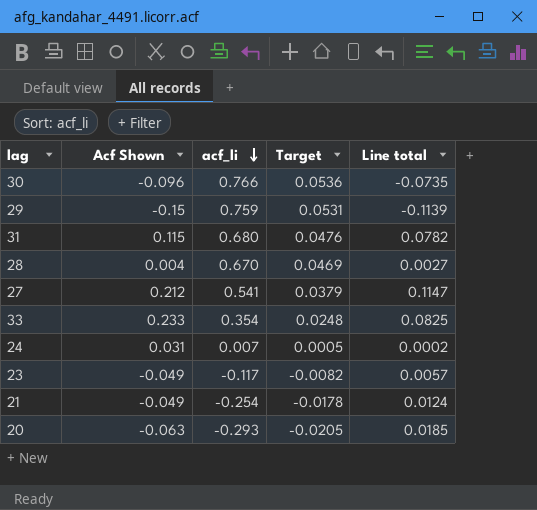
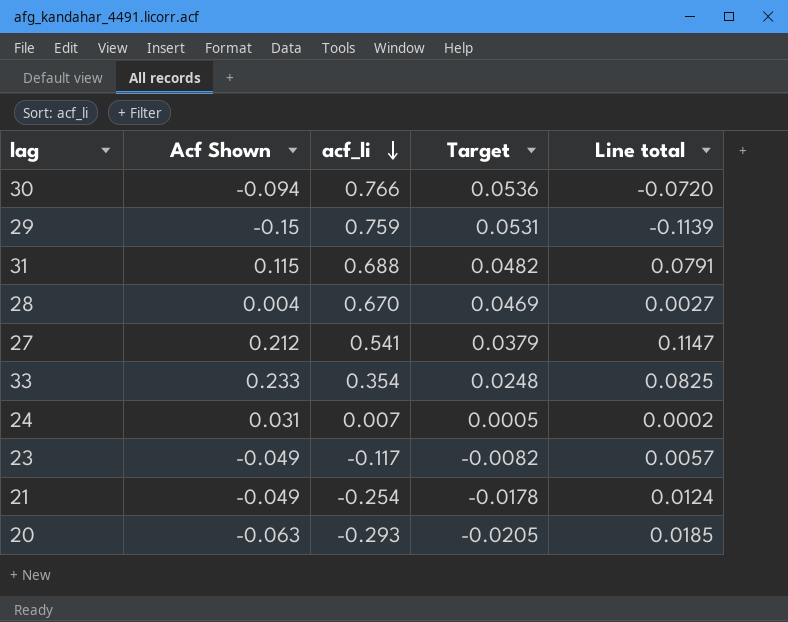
30 | Acf Shown: -0.096 -> -0.094
30 | Line total: -0.0735 -> -0.0720
31 | acf_li: 0.680 -> 0.688
31 | Target: 0.0476 -> 0.0482
31 | Line total: 0.0782 -> 0.0791

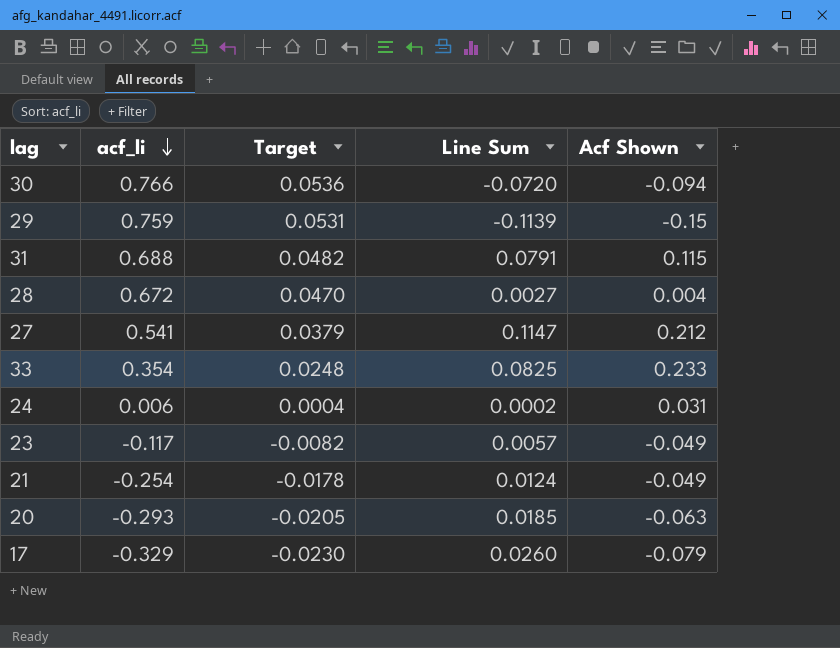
column name: Line total -> Line Sum
column Acf Shown | position: 2 -> 5
28 | acf_li: 0.670 -> 0.672
28 | Target: 0.0469 -> 0.0470
24 | acf_li: 0.007 -> 0.006
24 | Target: 0.0005 -> 0.0004
row 17: none -> -0.329 | -0.0230 | 0.0260 | -0.079

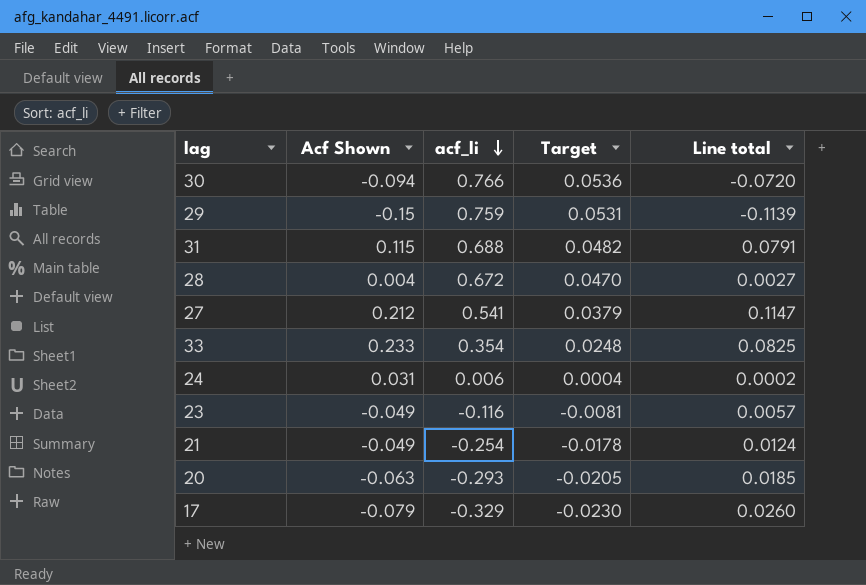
column Acf Shown | position: 5 -> 2
column name: Line Sum -> Line total
23 | acf_li: -0.117 -> -0.116
23 | Target: -0.0082 -> -0.0081

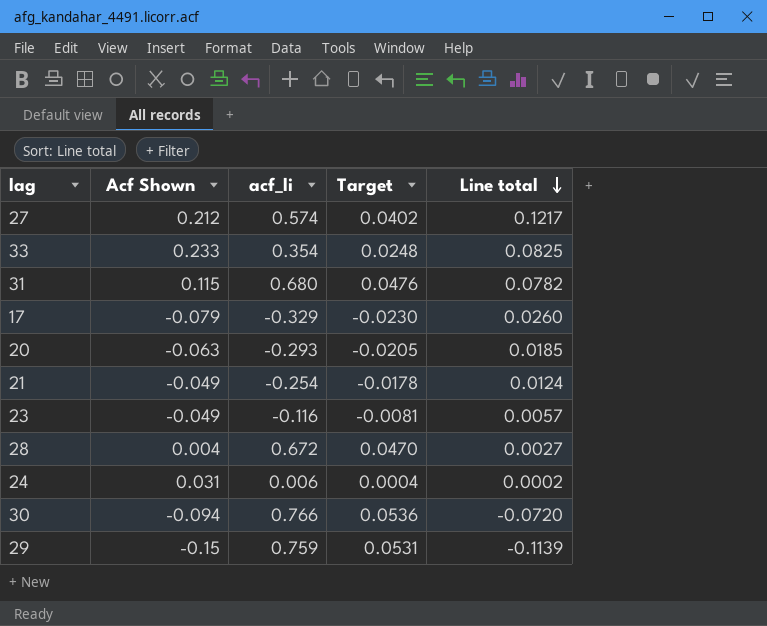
row order: acf_li descending -> Line total descending
27 | acf_li: 0.541 -> 0.574
27 | Target: 0.0379 -> 0.0402
27 | Line total: 0.1147 -> 0.1217
31 | acf_li: 0.688 -> 0.680
31 | Target: 0.0482 -> 0.0476
31 | Line total: 0.0791 -> 0.0782

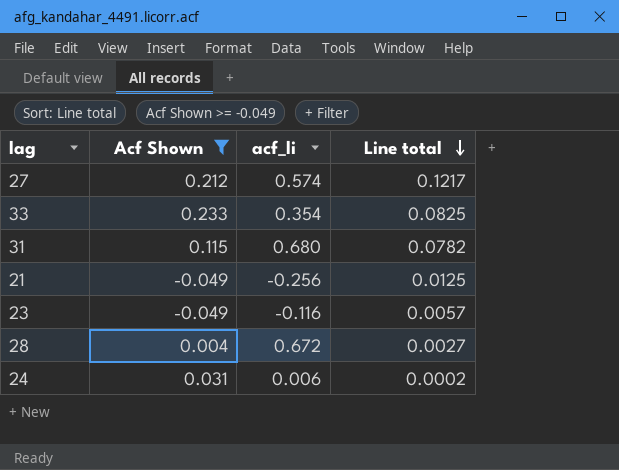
filter: none -> Acf Shown >= -0.049
column Target | formula: [acf_li] * 0.07 -> none
21 | acf_li: -0.254 -> -0.256
21 | Line total: 0.0124 -> 0.0125

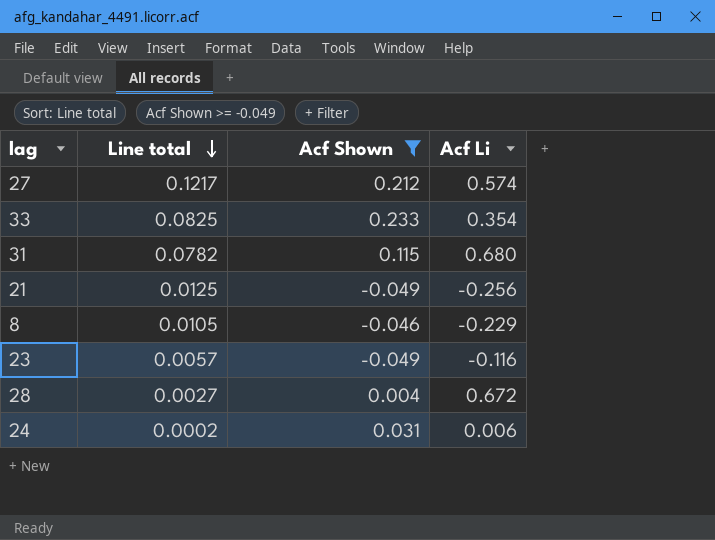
column Line total | position: 4 -> 2
column name: acf_li -> Acf Li
row 8: none -> 0.0105 | -0.046 | -0.229

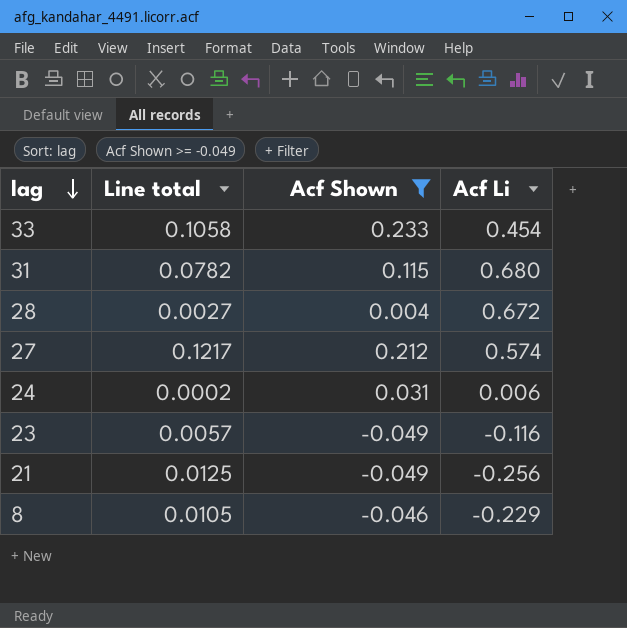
row order: Line total descending -> lag descending
33 | Line total: 0.0825 -> 0.1058
33 | Acf Li: 0.354 -> 0.454

